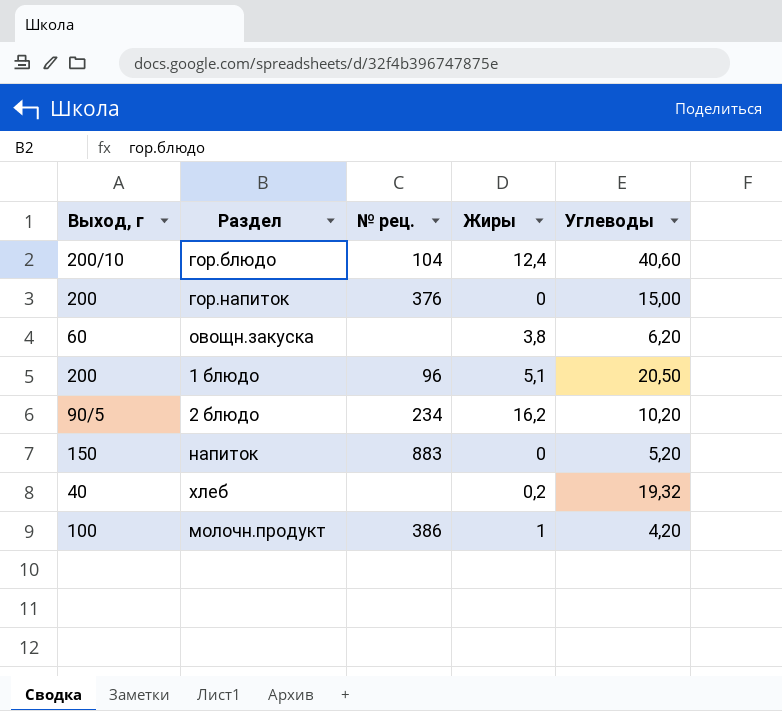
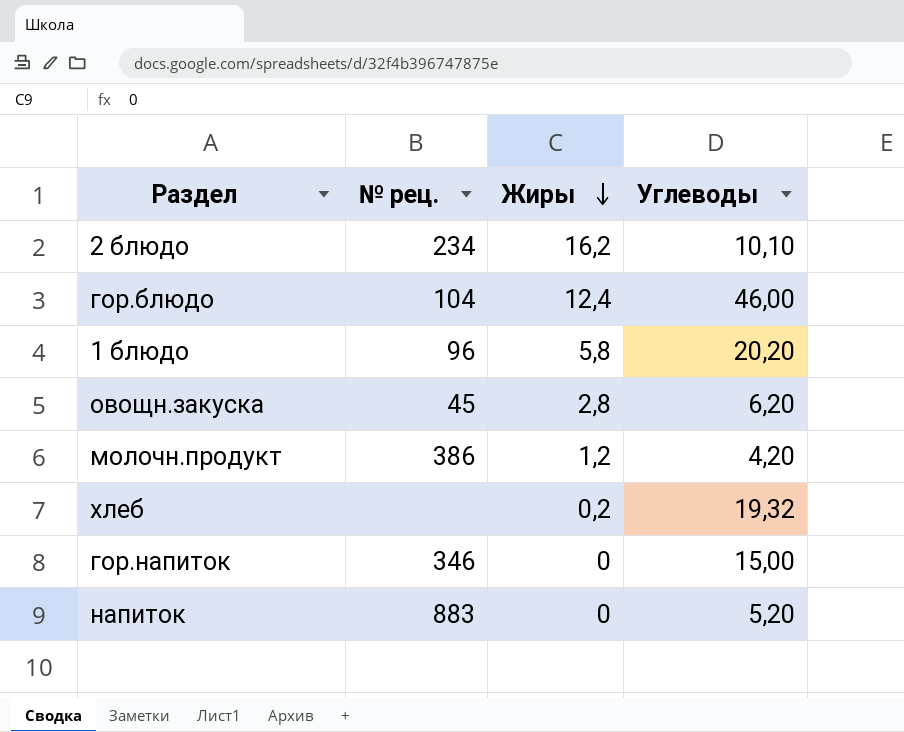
row order: none -> Жиры descending
column Выход, г | position: 1 -> none
2 блюдо | Углеводы: 10,20 -> 10,10
гор.блюдо | Углеводы: 40,60 -> 46,00
1 блюдо | Жиры: 5,1 -> 5,8
1 блюдо | Углеводы: 20,50 -> 20,20
овощн.закуска | № рец.: none -> 45
овощн.закуска | Жиры: 3,8 -> 2,8
молочн.продукт | Жиры: 1 -> 1,2
гор.напиток | № рец.: 376 -> 346

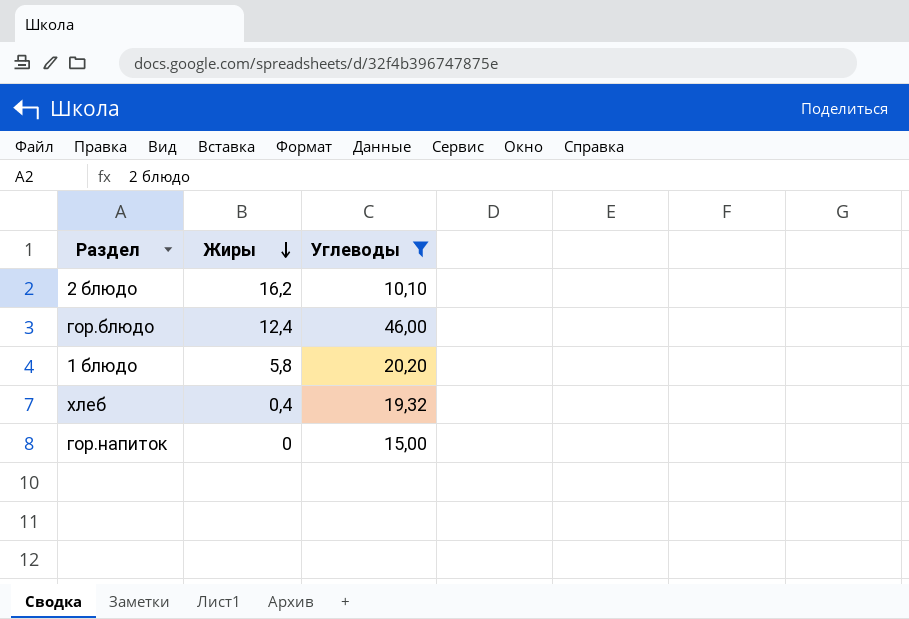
filter: none -> Углеводы >= 10,10
column № рец. | position: 2 -> none
хлеб | Жиры: 0,2 -> 0,4

